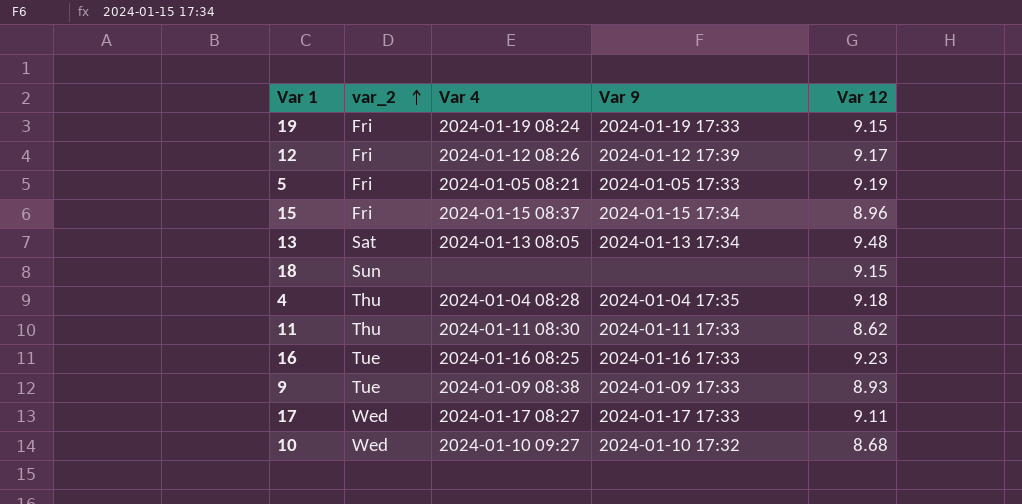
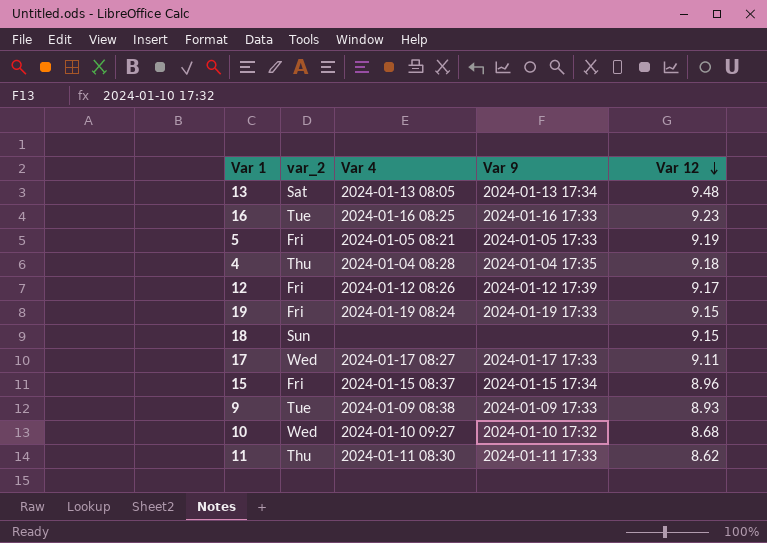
row order: var_2 ascending -> Var 12 descending

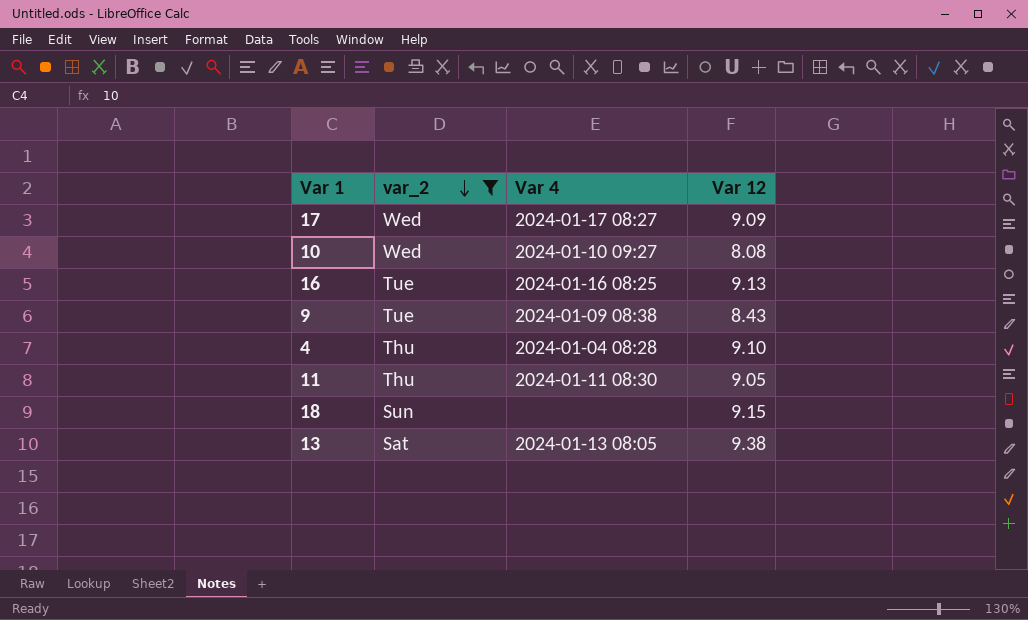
filter: none -> var_2 != Fri
row order: Var 12 descending -> var_2 descending
column Var 9 | position: 4 -> none
17 | Var 12: 9.11 -> 9.09
10 | Var 12: 8.68 -> 8.08
16 | Var 12: 9.23 -> 9.13
9 | Var 12: 8.93 -> 8.43
4 | Var 12: 9.18 -> 9.10
11 | Var 12: 8.62 -> 9.05
13 | Var 12: 9.48 -> 9.38

